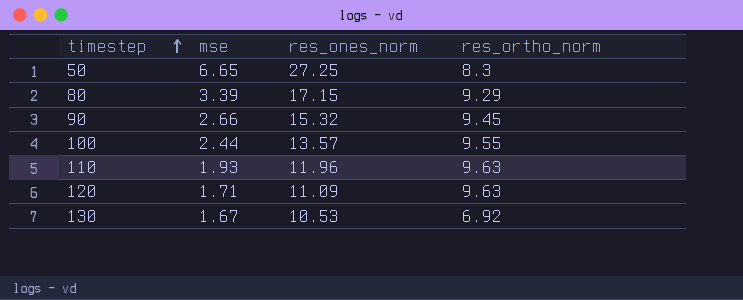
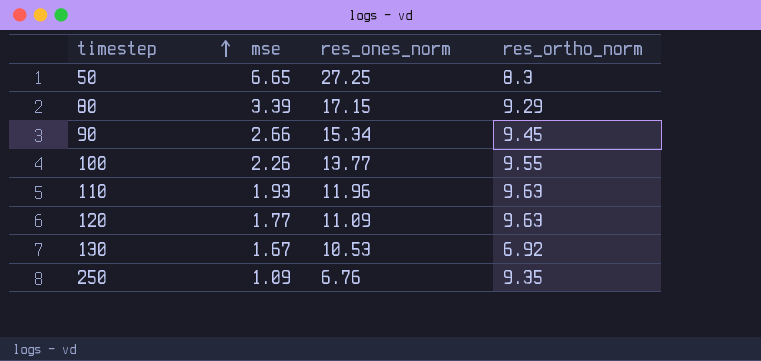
90 | res_ones_norm: 15.32 -> 15.34
100 | mse: 2.44 -> 2.26
100 | res_ones_norm: 13.57 -> 13.77
120 | mse: 1.71 -> 1.77
row 250: none -> 1.09 | 6.76 | 9.35

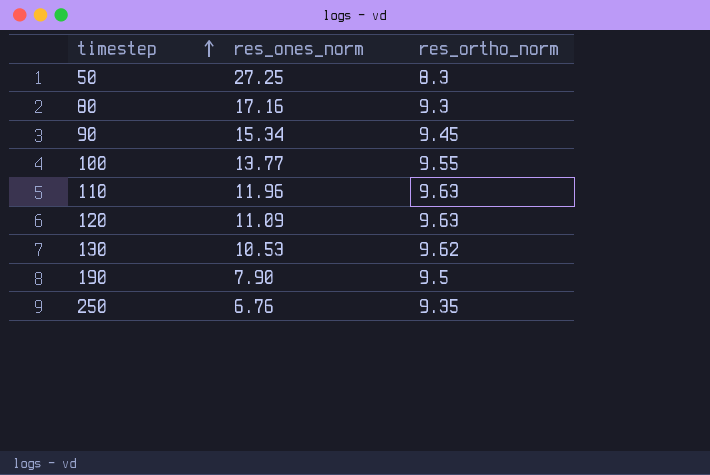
column mse | position: 2 -> none
80 | res_ones_norm: 17.15 -> 17.16
80 | res_ortho_norm: 9.29 -> 9.3
130 | res_ortho_norm: 6.92 -> 9.62
row 190: none -> 7.90 | 9.5

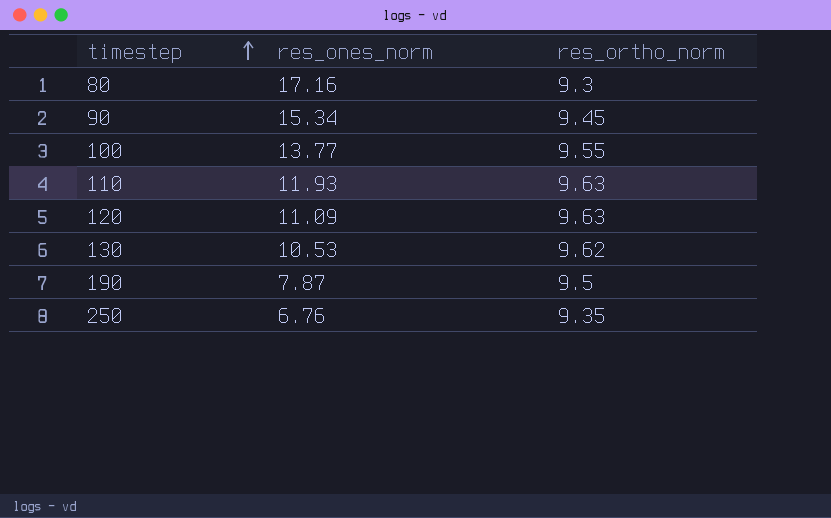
row 50: 27.25 | 8.3 -> none
110 | res_ones_norm: 11.96 -> 11.93
190 | res_ones_norm: 7.90 -> 7.87

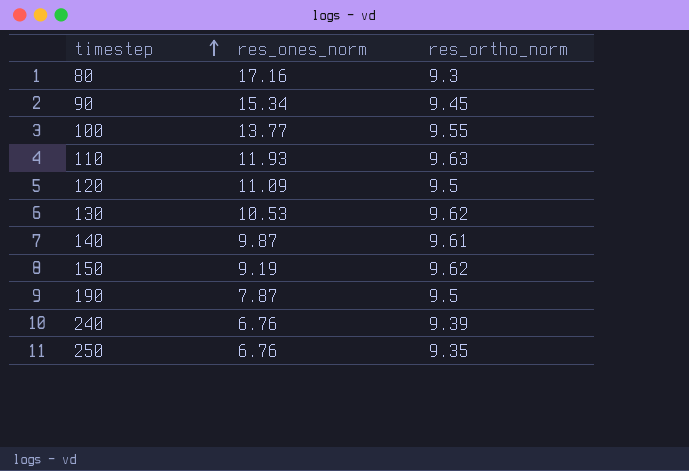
120 | res_ortho_norm: 9.63 -> 9.5
row 140: none -> 9.87 | 9.61
row 150: none -> 9.19 | 9.62
row 240: none -> 6.76 | 9.39

